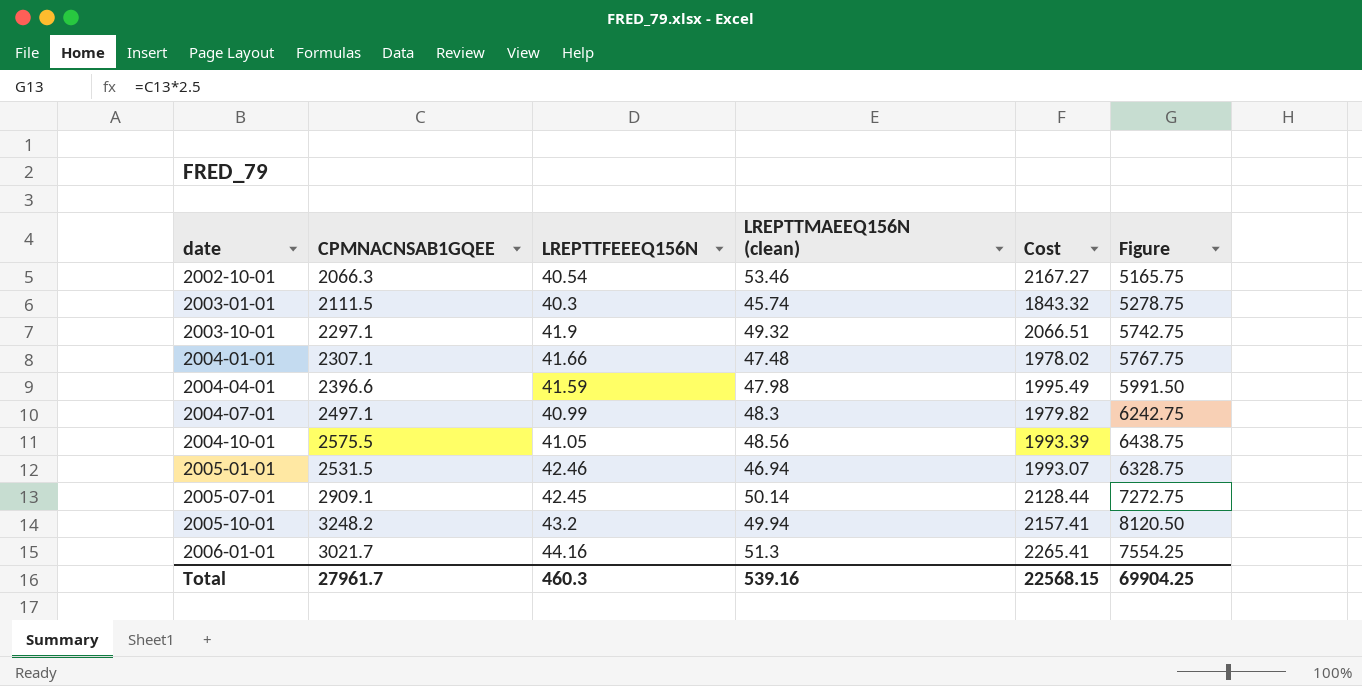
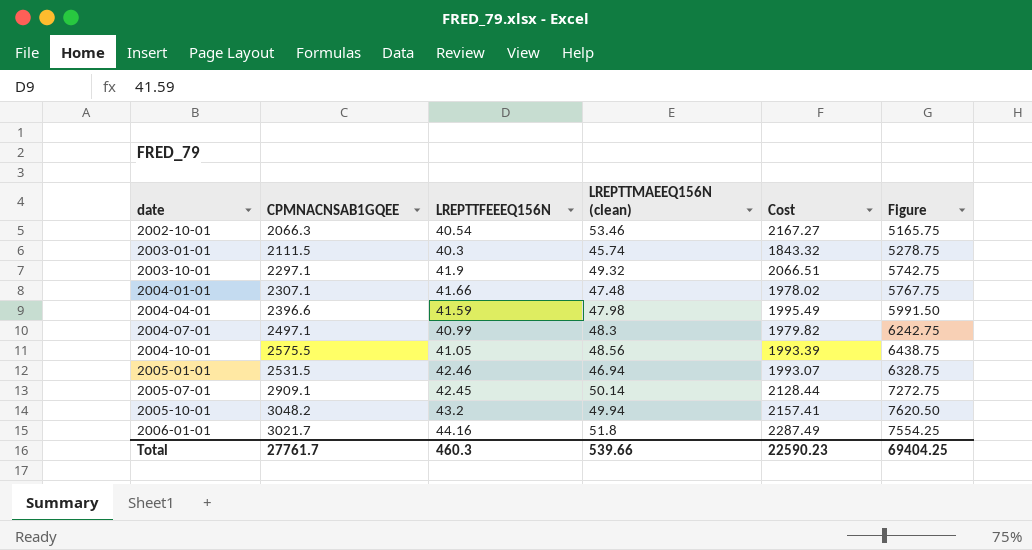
2005-10-01 | CPMNACNSAB1GQEE: 3248.2 -> 3048.2
2005-10-01 | Figure: 8120.50 -> 7620.50
2006-01-01 | LREPTTMAEEQ156N (clean): 51.3 -> 51.8
2006-01-01 | Cost: 2265.41 -> 2287.49
Total | CPMNACNSAB1GQEE: 27961.7 -> 27761.7
Total | LREPTTMAEEQ156N (clean): 539.16 -> 539.66
Total | Cost: 22568.15 -> 22590.23
Total | Figure: 69904.25 -> 69404.25

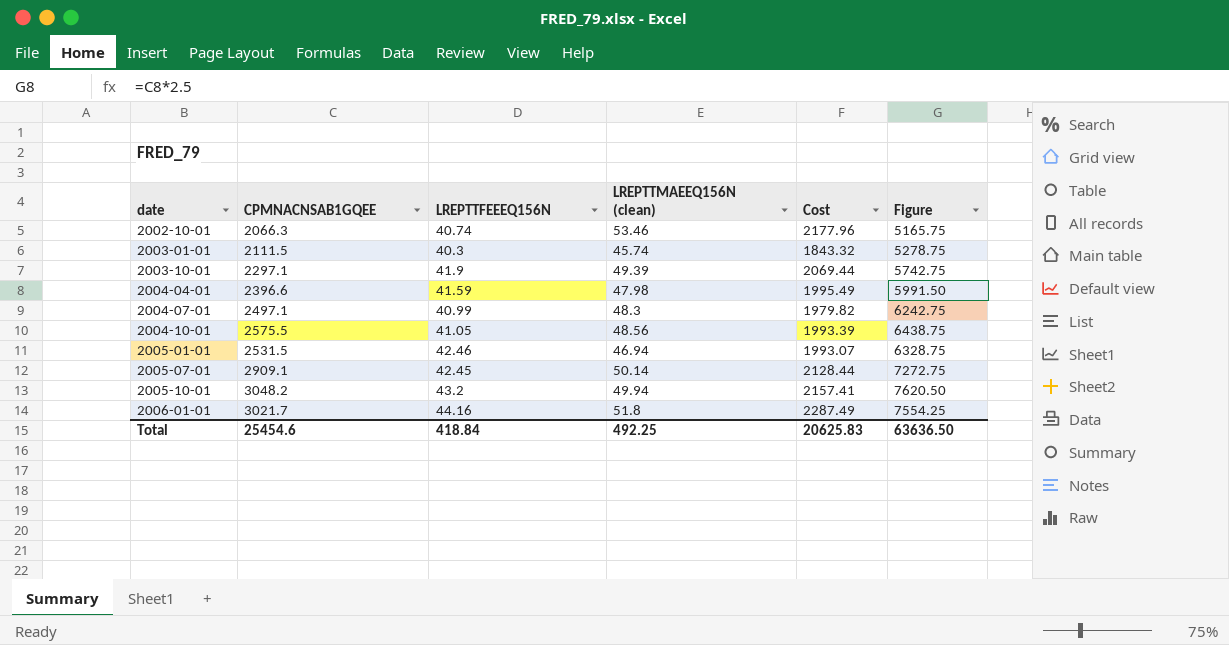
row 2004-01-01: 2307.1 | 41.66 | 47.48 | 1978.02 | 5767.75 -> none
2002-10-01 | LREPTTFEEEQ156N: 40.54 -> 40.74
2002-10-01 | Cost: 2167.27 -> 2177.96
2003-10-01 | LREPTTMAEEQ156N (clean): 49.32 -> 49.39
2003-10-01 | Cost: 2066.51 -> 2069.44
Total | CPMNACNSAB1GQEE: 27761.7 -> 25454.6
Total | LREPTTFEEEQ156N: 460.3 -> 418.84
Total | LREPTTMAEEQ156N (clean): 539.66 -> 492.25
Total | Cost: 22590.23 -> 20625.83
Total | Figure: 69404.25 -> 63636.50

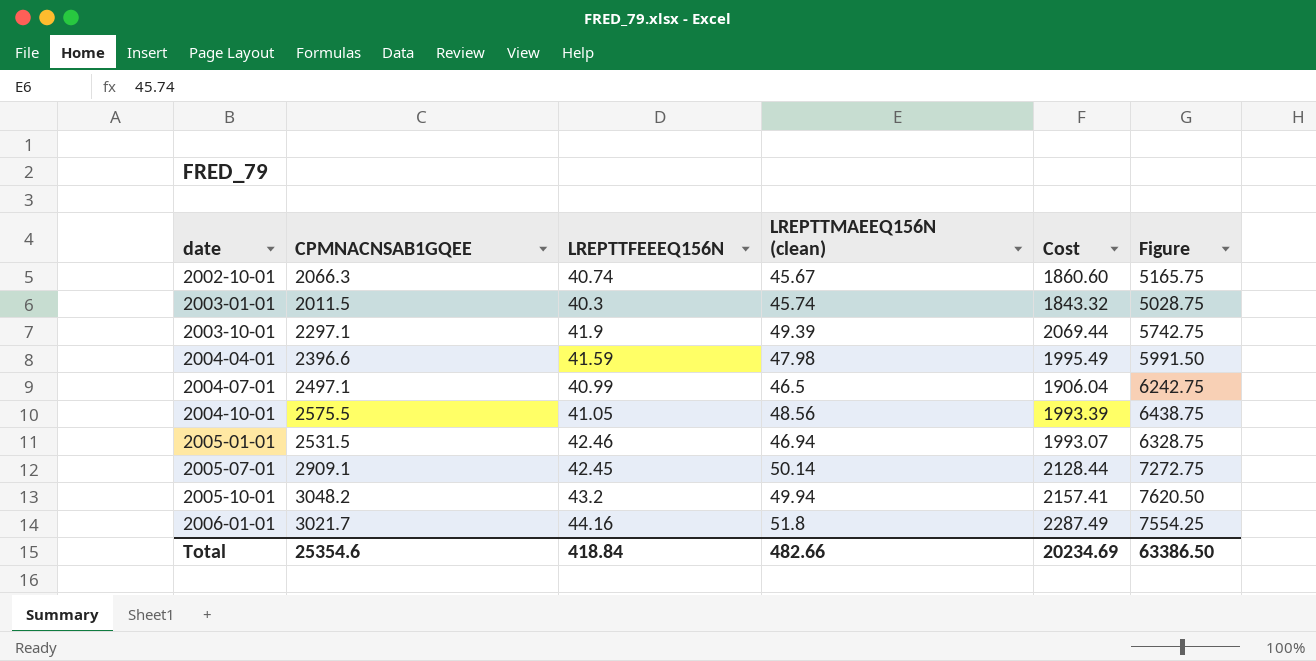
2002-10-01 | LREPTTMAEEQ156N (clean): 53.46 -> 45.67
2002-10-01 | Cost: 2177.96 -> 1860.60
2003-01-01 | CPMNACNSAB1GQEE: 2111.5 -> 2011.5
2003-01-01 | Figure: 5278.75 -> 5028.75
2004-07-01 | LREPTTMAEEQ156N (clean): 48.3 -> 46.5
2004-07-01 | Cost: 1979.82 -> 1906.04
Total | CPMNACNSAB1GQEE: 25454.6 -> 25354.6
Total | LREPTTMAEEQ156N (clean): 492.25 -> 482.66
Total | Cost: 20625.83 -> 20234.69
Total | Figure: 63636.50 -> 63386.50

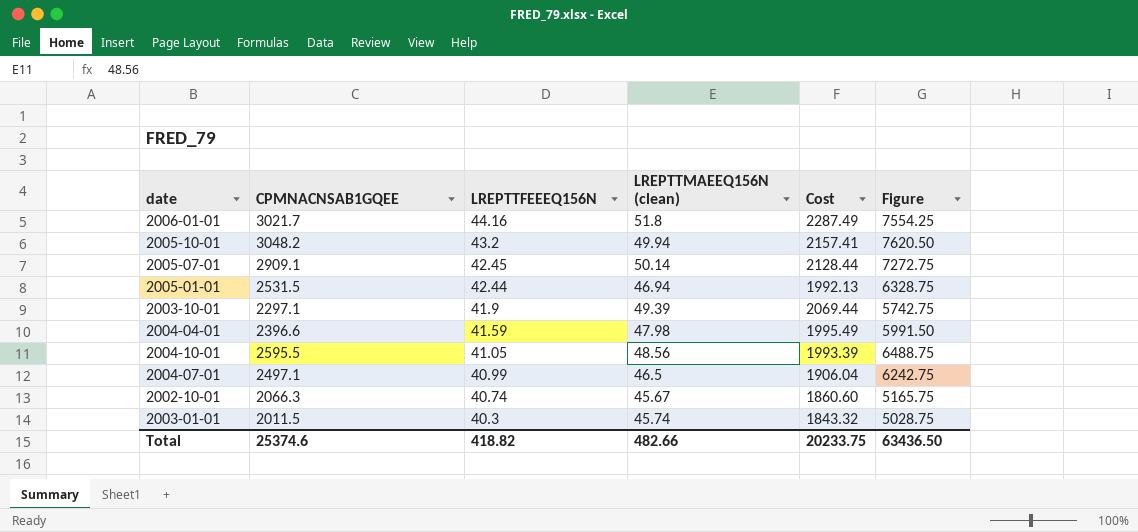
row order: date ascending -> LREPTTFEEEQ156N descending
2005-01-01 | LREPTTFEEEQ156N: 42.46 -> 42.44
2005-01-01 | Cost: 1993.07 -> 1992.13
2004-10-01 | CPMNACNSAB1GQEE: 2575.5 -> 2595.5
2004-10-01 | Figure: 6438.75 -> 6488.75
Total | CPMNACNSAB1GQEE: 25354.6 -> 25374.6
Total | LREPTTFEEEQ156N: 418.84 -> 418.82
Total | Cost: 20234.69 -> 20233.75
Total | Figure: 63386.50 -> 63436.50

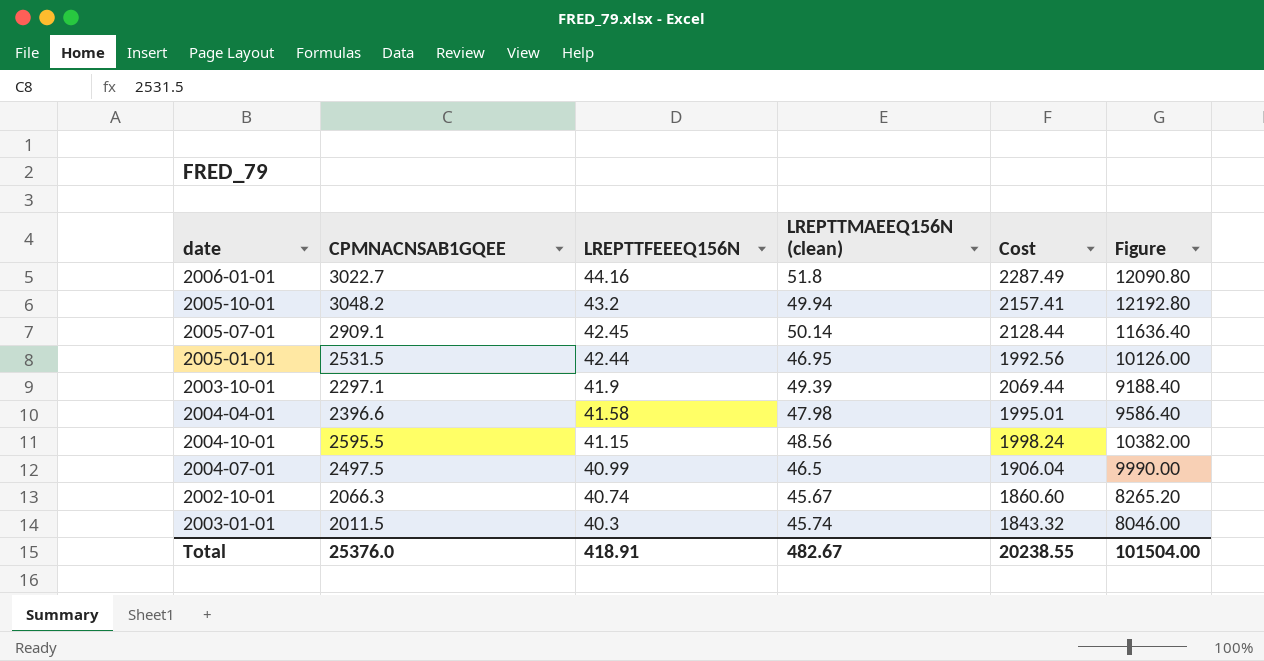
column Figure | formula: [CPMNACNSAB1GQEE] * 2.5 -> [CPMNACNSAB1GQEE] * 4
2006-01-01 | CPMNACNSAB1GQEE: 3021.7 -> 3022.7
2005-01-01 | LREPTTMAEEQ156N (clean): 46.94 -> 46.95
2005-01-01 | Cost: 1992.13 -> 1992.56
2004-04-01 | LREPTTFEEEQ156N: 41.59 -> 41.58
2004-04-01 | Cost: 1995.49 -> 1995.01
2004-10-01 | LREPTTFEEEQ156N: 41.05 -> 41.15
2004-10-01 | Cost: 1993.39 -> 1998.24
2004-07-01 | CPMNACNSAB1GQEE: 2497.1 -> 2497.5
Total | CPMNACNSAB1GQEE: 25374.6 -> 25376.0
Total | LREPTTFEEEQ156N: 418.82 -> 418.91
Total | LREPTTMAEEQ156N (clean): 482.66 -> 482.67
Total | Cost: 20233.75 -> 20238.55
Total | Figure: 63436.50 -> 101504.00

